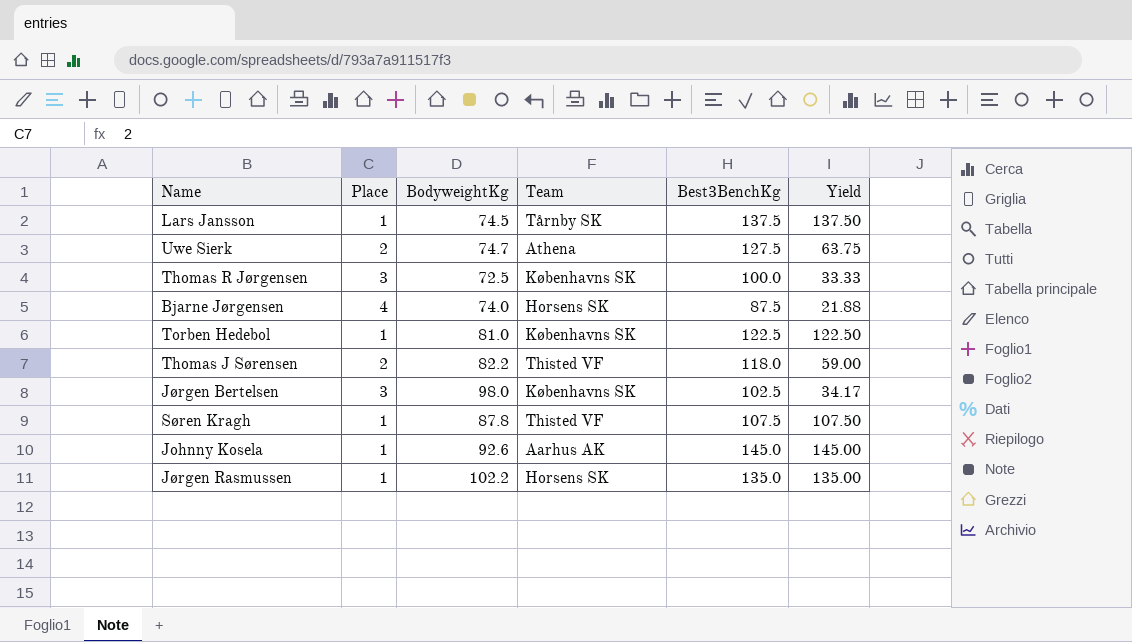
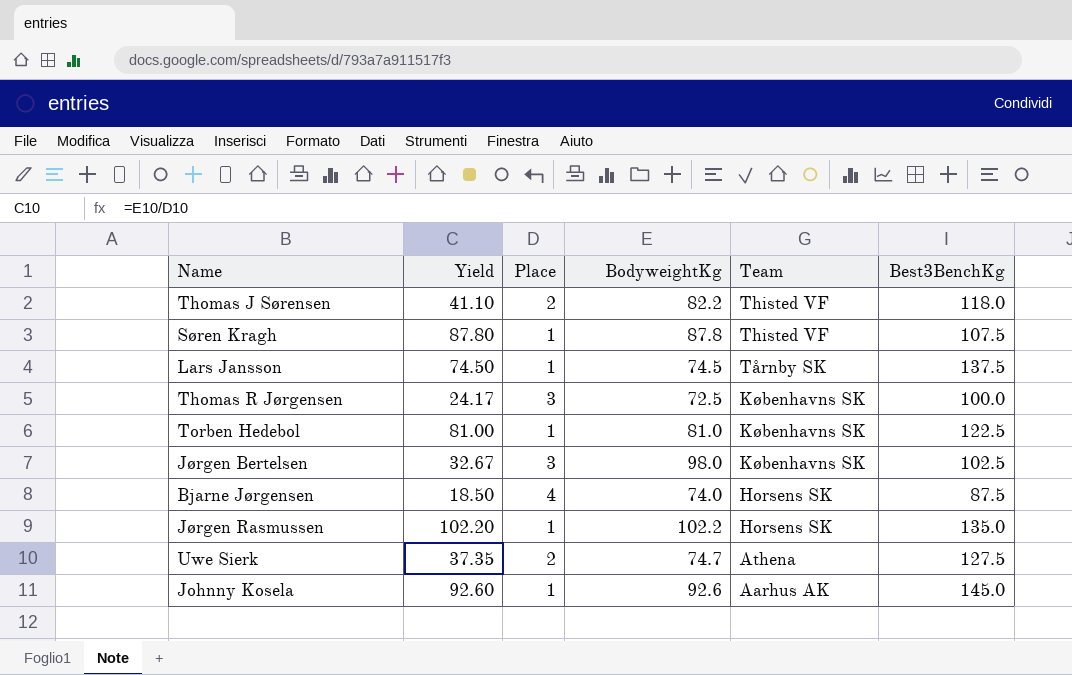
row order: none -> Team descending
column Yield | formula: [Best3BenchKg] / [Place] -> [BodyweightKg] / [Place]
column Yield | position: 6 -> 2

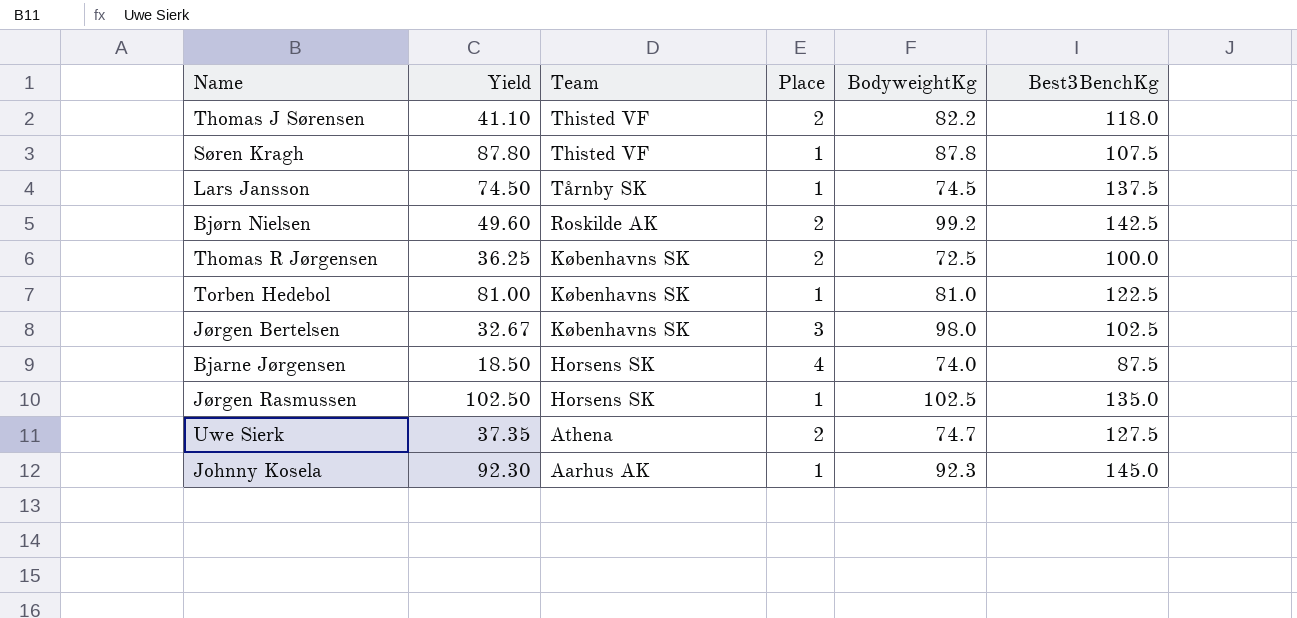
column Team | position: 5 -> 3
row Bjørn Nielsen: none -> 49.60 | Roskilde AK | 2 | 99.2 | 142.5
Thomas R Jørgensen | Yield: 24.17 -> 36.25
Thomas R Jørgensen | Place: 3 -> 2
Jørgen Rasmussen | Yield: 102.20 -> 102.50
Jørgen Rasmussen | BodyweightKg: 102.2 -> 102.5
Johnny Kosela | Yield: 92.60 -> 92.30
Johnny Kosela | BodyweightKg: 92.6 -> 92.3

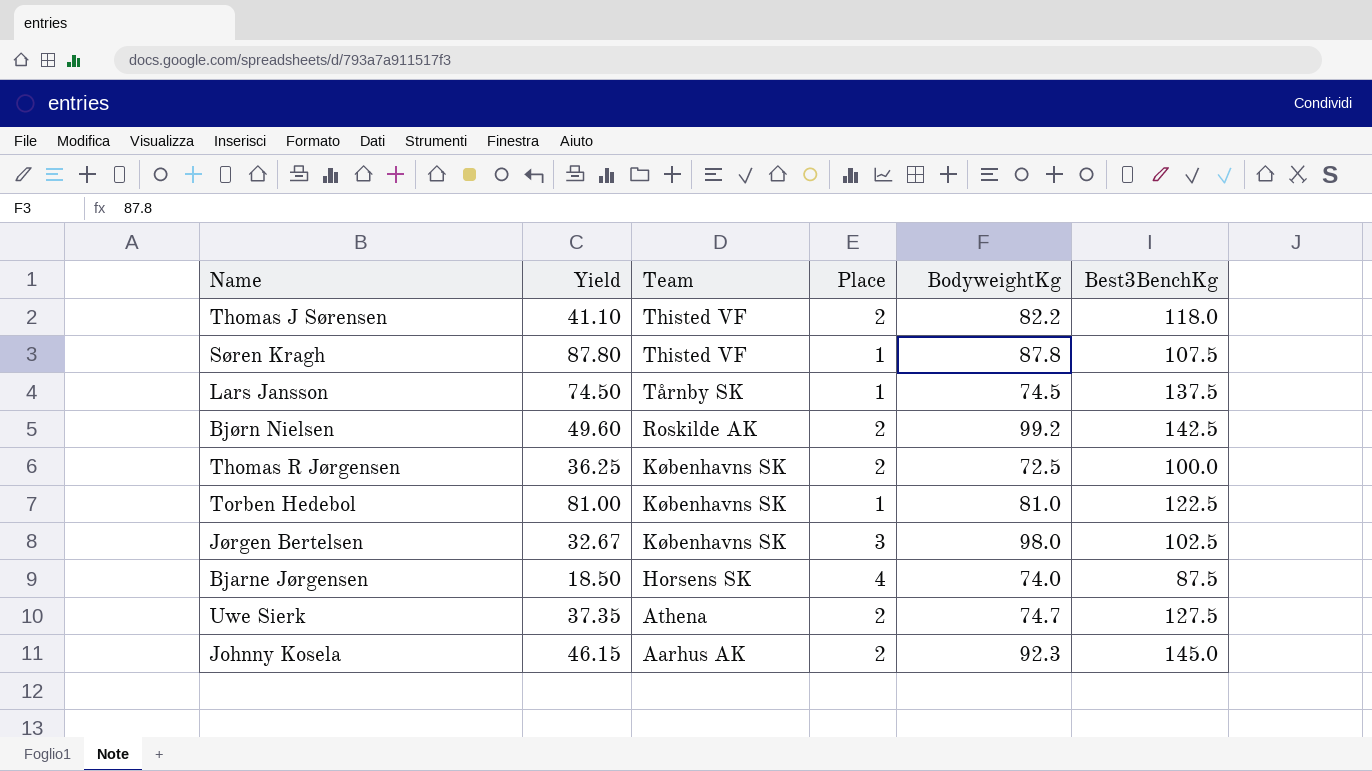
row Jørgen Rasmussen: 102.50 | Horsens SK | 1 | 102.5 | 135.0 -> none
Johnny Kosela | Yield: 92.30 -> 46.15
Johnny Kosela | Place: 1 -> 2

